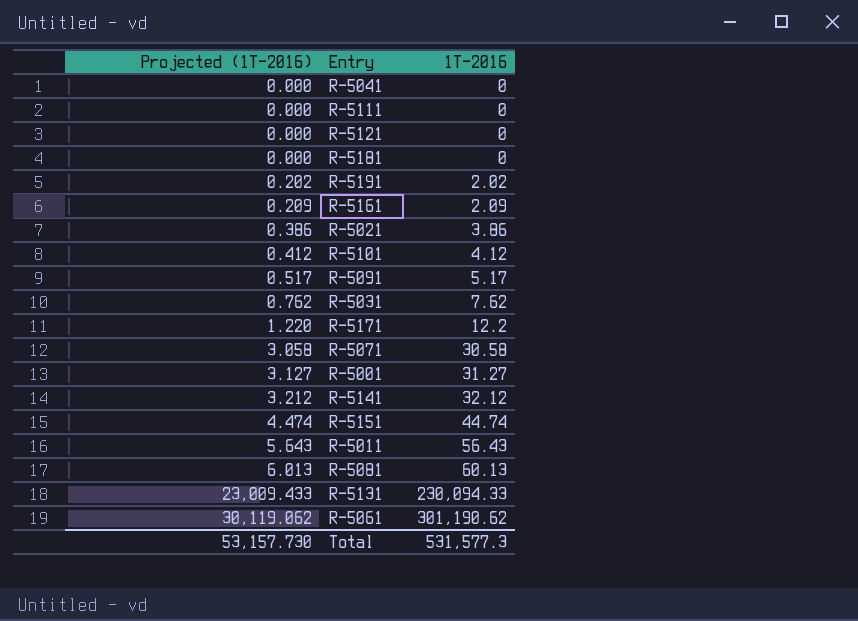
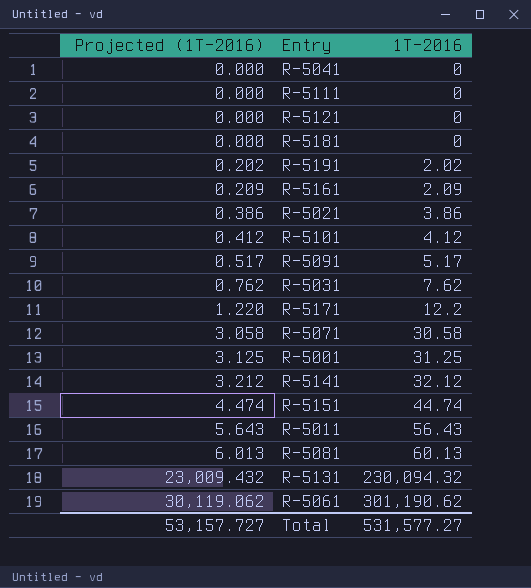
R-5001 | Projected (1T-2016): 3.127 -> 3.125
R-5001 | 1T-2016: 31.27 -> 31.25
R-5131 | Projected (1T-2016): 23,009.433 -> 23,009.432
R-5131 | 1T-2016: 230,094.33 -> 230,094.32
Total | Projected (1T-2016): 53,157.730 -> 53,157.727
Total | 1T-2016: 531,577.3 -> 531,577.27

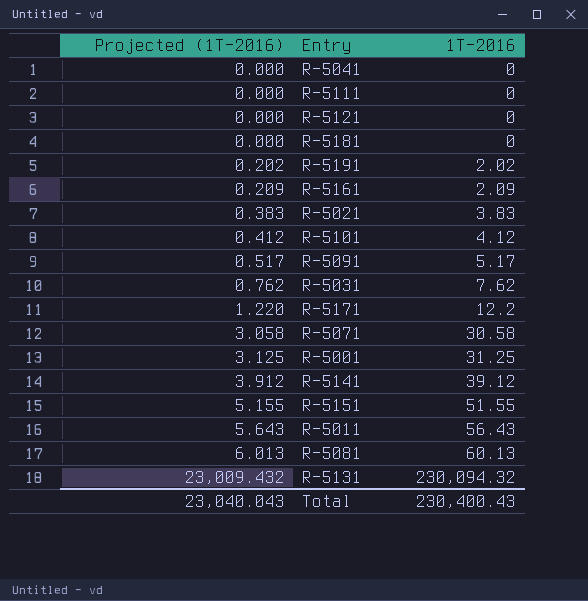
row R-5061: 30,119.062 | 301,190.62 -> none
R-5021 | Projected (1T-2016): 0.386 -> 0.383
R-5021 | 1T-2016: 3.86 -> 3.83
R-5141 | Projected (1T-2016): 3.212 -> 3.912
R-5141 | 1T-2016: 32.12 -> 39.12
R-5151 | Projected (1T-2016): 4.474 -> 5.155
R-5151 | 1T-2016: 44.74 -> 51.55
Total | Projected (1T-2016): 53,157.727 -> 23,040.043
Total | 1T-2016: 531,577.27 -> 230,400.43

